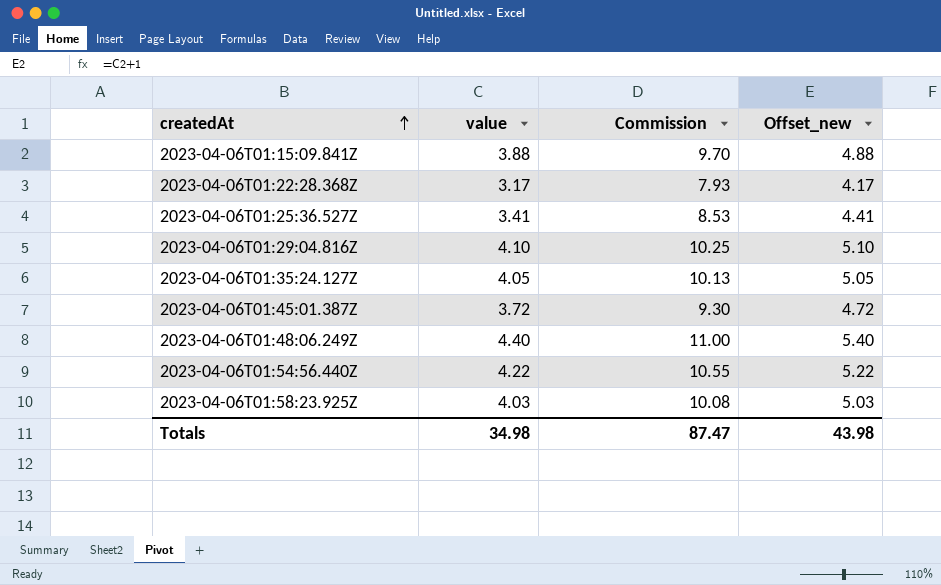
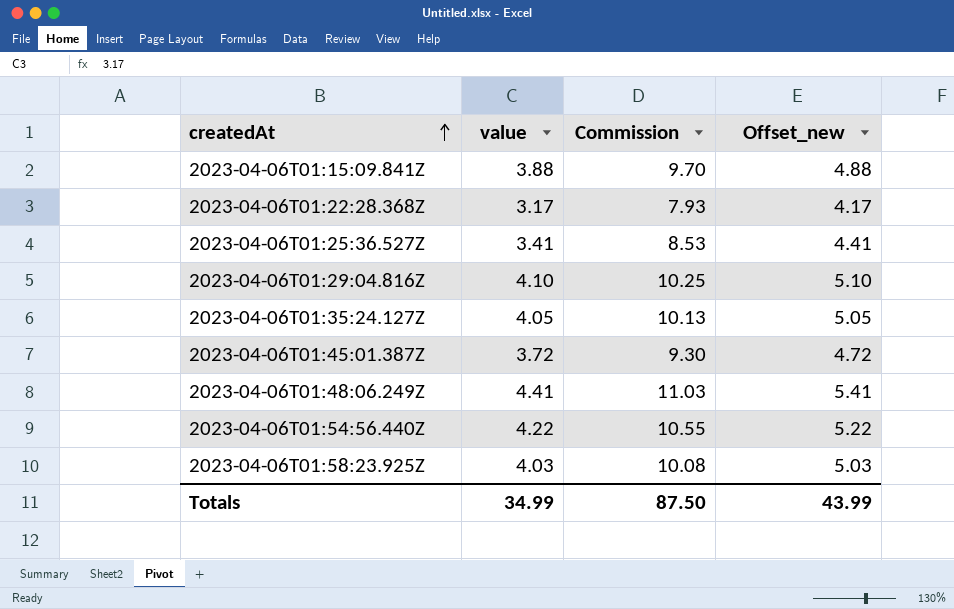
2023-04-06T01:48:06.249Z | value: 4.40 -> 4.41
2023-04-06T01:48:06.249Z | Commission: 11.00 -> 11.03
2023-04-06T01:48:06.249Z | Offset_new: 5.40 -> 5.41
Totals | value: 34.98 -> 34.99
Totals | Commission: 87.47 -> 87.50
Totals | Offset_new: 43.98 -> 43.99

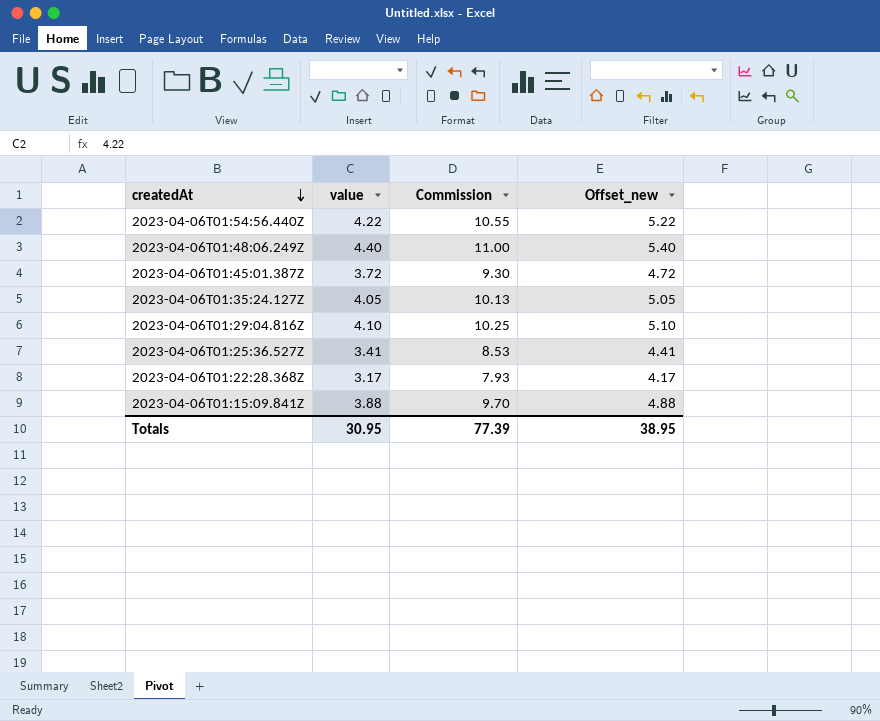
row order: createdAt ascending -> createdAt descending
row 2023-04-06T01:58:23.925Z: 4.03 | 10.08 | 5.03 -> none
2023-04-06T01:48:06.249Z | value: 4.41 -> 4.40
2023-04-06T01:48:06.249Z | Commission: 11.03 -> 11.00
2023-04-06T01:48:06.249Z | Offset_new: 5.41 -> 5.40
Totals | value: 34.99 -> 30.95
Totals | Commission: 87.50 -> 77.39
Totals | Offset_new: 43.99 -> 38.95

